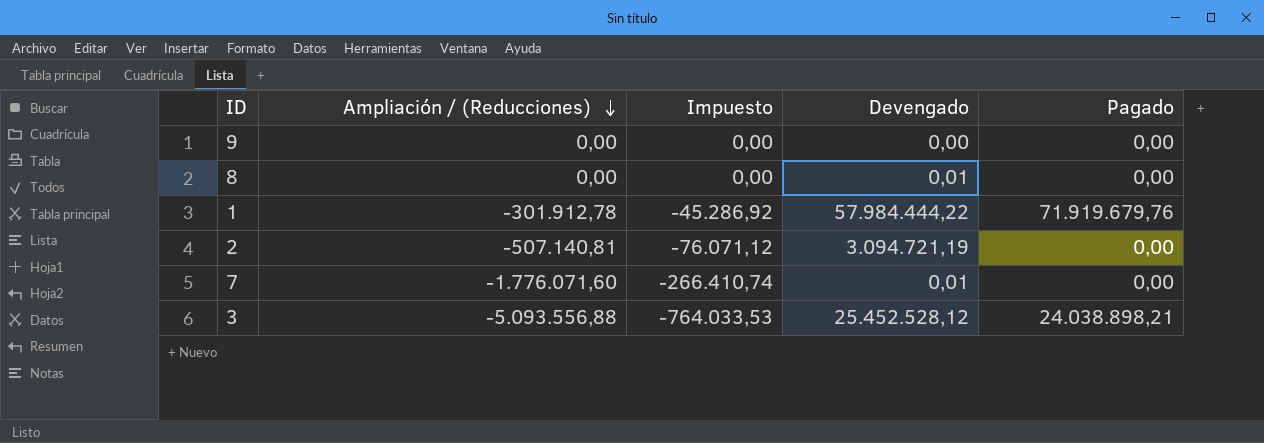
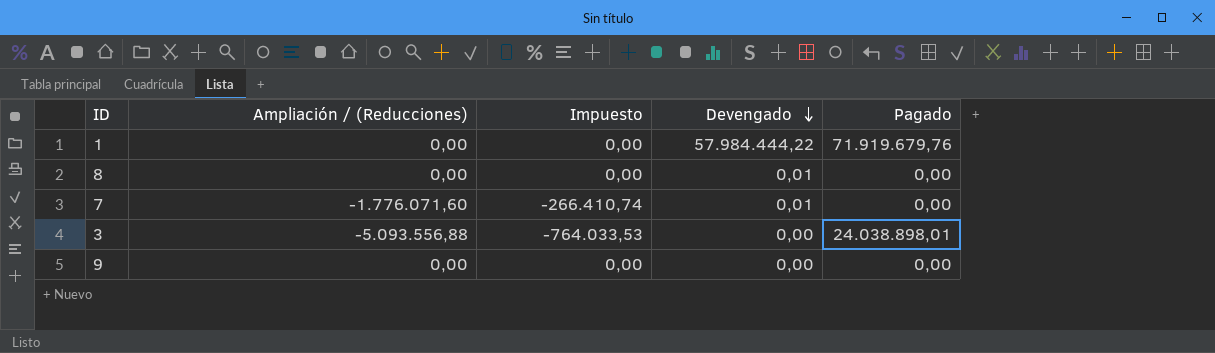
row order: Ampliación / (Reducciones) descending -> Devengado descending
row 2: -507.140,81 | -76.071,12 | 3.094.721,19 | 0,00 -> none
1 | Ampliación / (Reducciones): -301.912,78 -> 0,00
1 | Impuesto: -45.286,92 -> 0,00
3 | Devengado: 25.452.528,12 -> 0,00
3 | Pagado: 24.038.898,21 -> 24.038.898,01

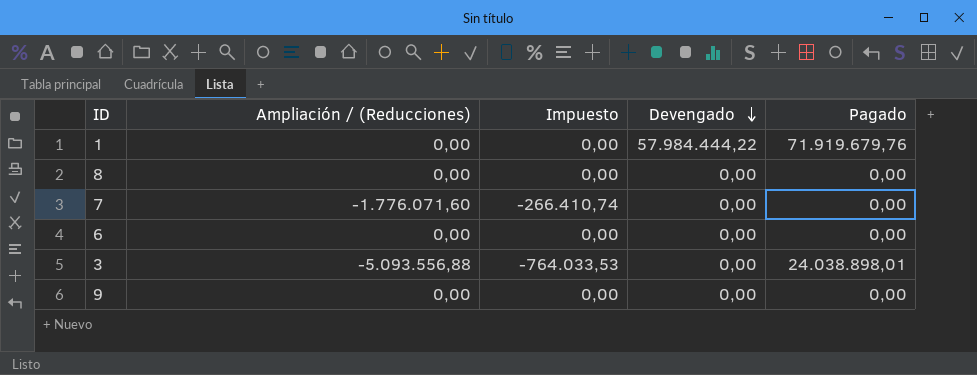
8 | Devengado: 0,01 -> 0,00
7 | Devengado: 0,01 -> 0,00
row 6: none -> 0,00 | 0,00 | 0,00 | 0,00

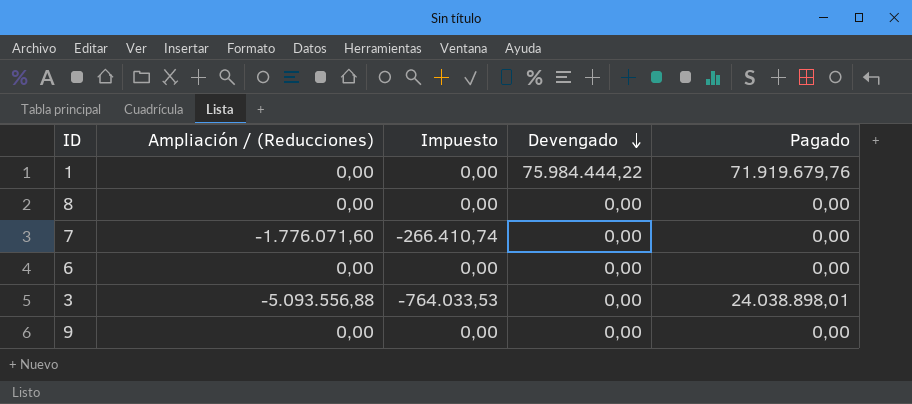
1 | Devengado: 57.984.444,22 -> 75.984.444,22

